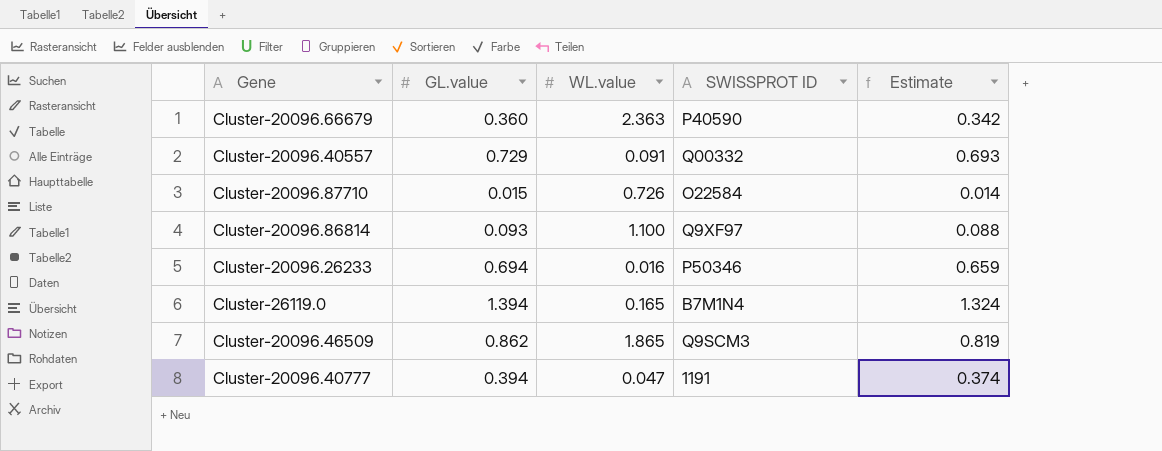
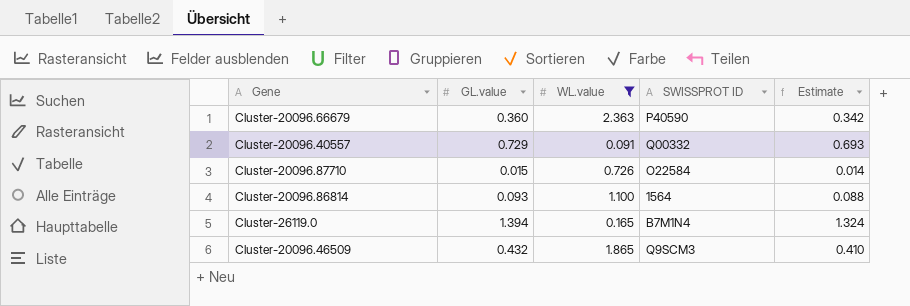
filter: none -> WL.value >= 0.091
Cluster-20096.86814 | SWISSPROT ID: Q9XF97 -> 1564
Cluster-20096.46509 | GL.value: 0.862 -> 0.432
Cluster-20096.46509 | Estimate: 0.819 -> 0.410

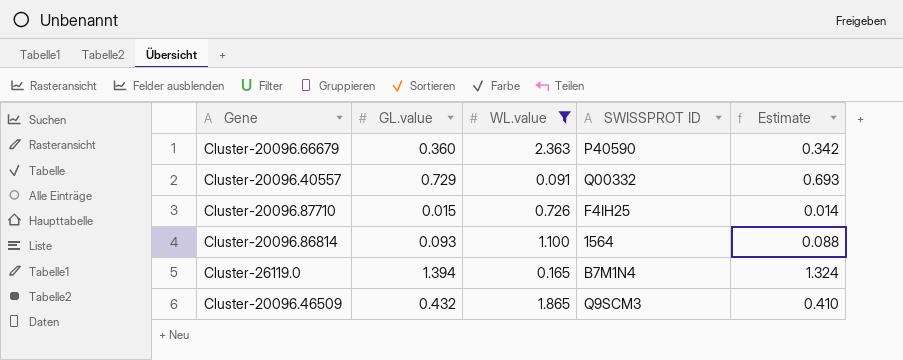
Cluster-20096.87710 | SWISSPROT ID: O22584 -> F4IH25

